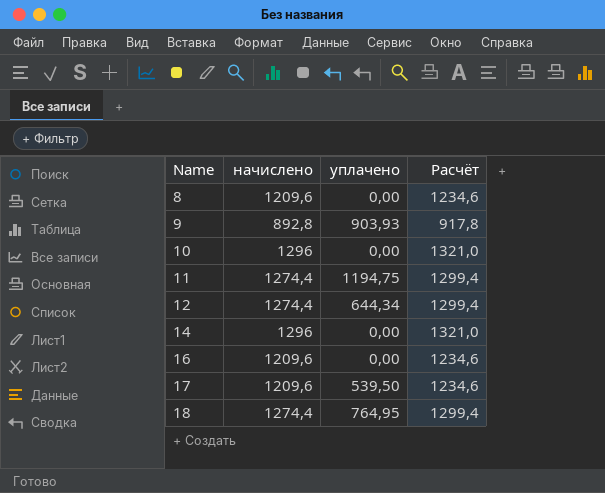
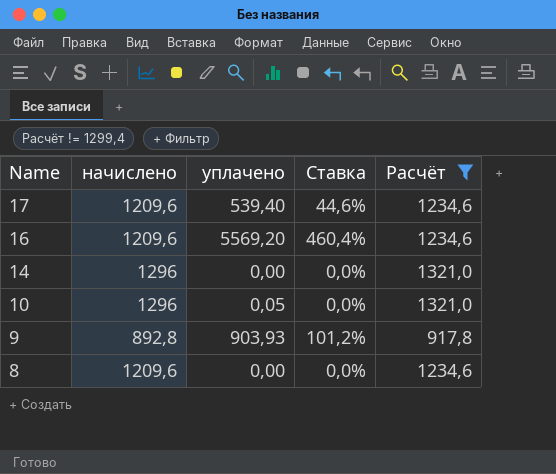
filter: none -> Расчёт != 1299,4
row order: Name ascending -> Name descending
column Ставка | formula: none -> [уплачено] / [начислено]
17 | уплачено: 539,50 -> 539,40
16 | уплачено: 0,00 -> 5569,20
10 | уплачено: 0,00 -> 0,05

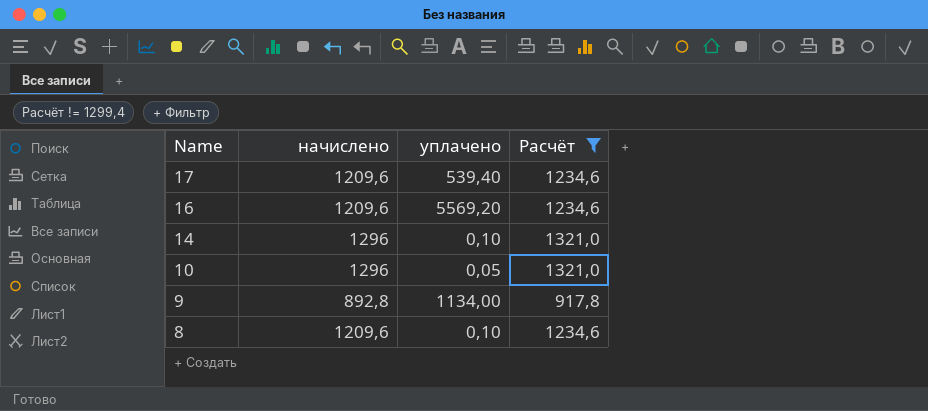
column Ставка | formula: [уплачено] / [начислено] -> none
14 | уплачено: 0,00 -> 0,10
9 | уплачено: 903,93 -> 1134,00
8 | уплачено: 0,00 -> 0,10

